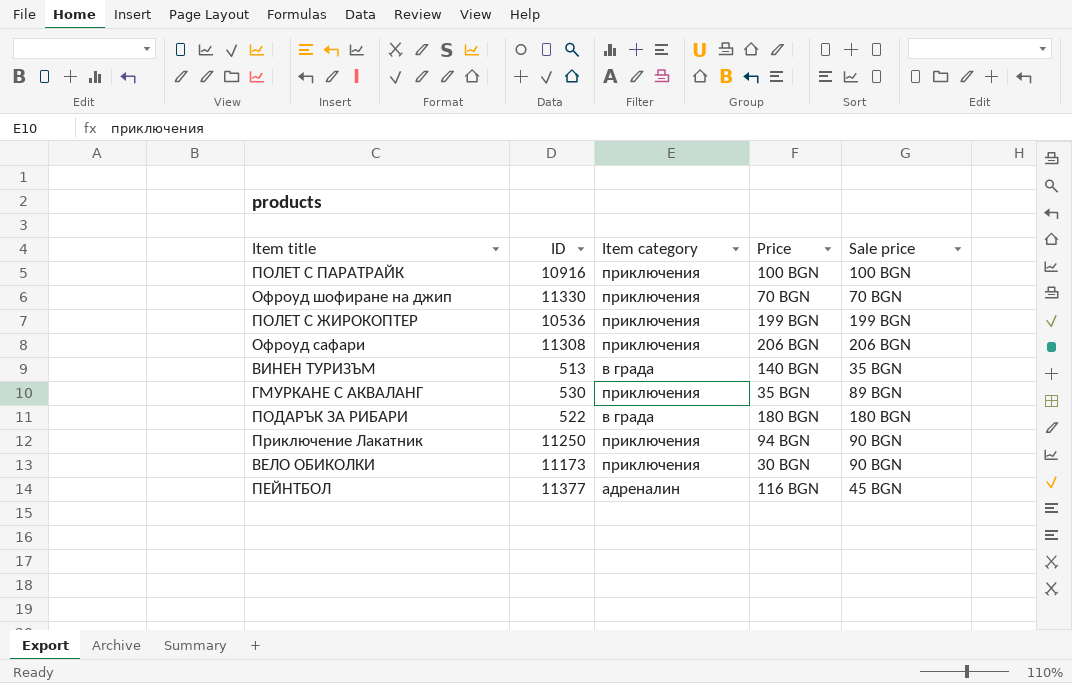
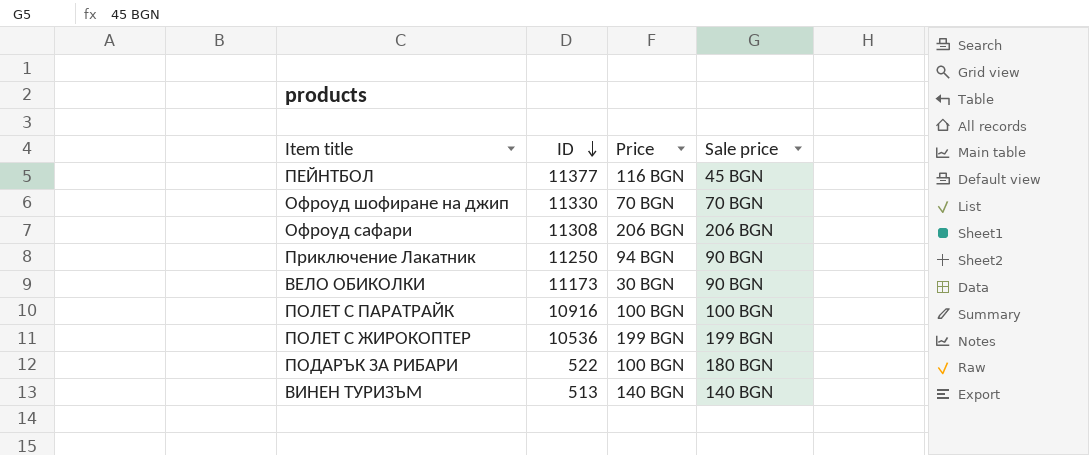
row order: none -> ID descending
column Item category | position: 3 -> none
row ГМУРКАНЕ С АКВАЛАНГ: 530 | приключения | 35 BGN | 89 BGN -> none
ПОДАРЪК ЗА РИБАРИ | Price: 180 BGN -> 100 BGN
ВИНЕН ТУРИЗЪМ | Sale price: 35 BGN -> 140 BGN

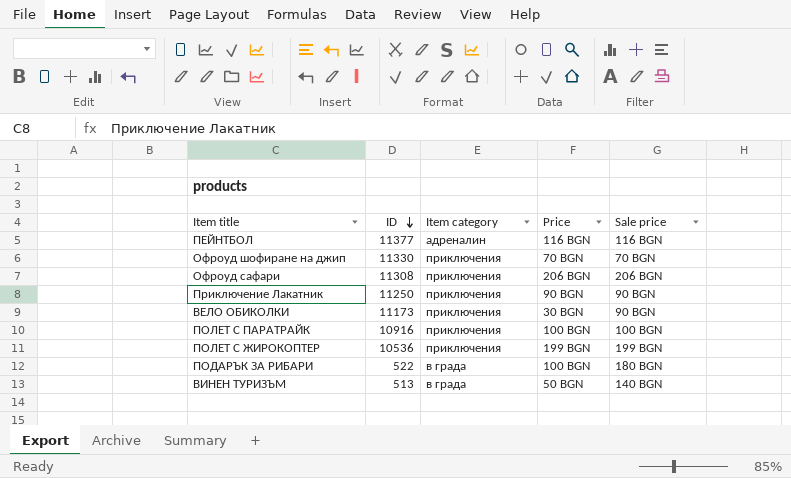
column Item category | position: none -> 3
ПЕЙНТБОЛ | Sale price: 45 BGN -> 116 BGN
Приключение Лакатник | Price: 94 BGN -> 90 BGN
ВИНЕН ТУРИЗЪМ | Price: 140 BGN -> 50 BGN

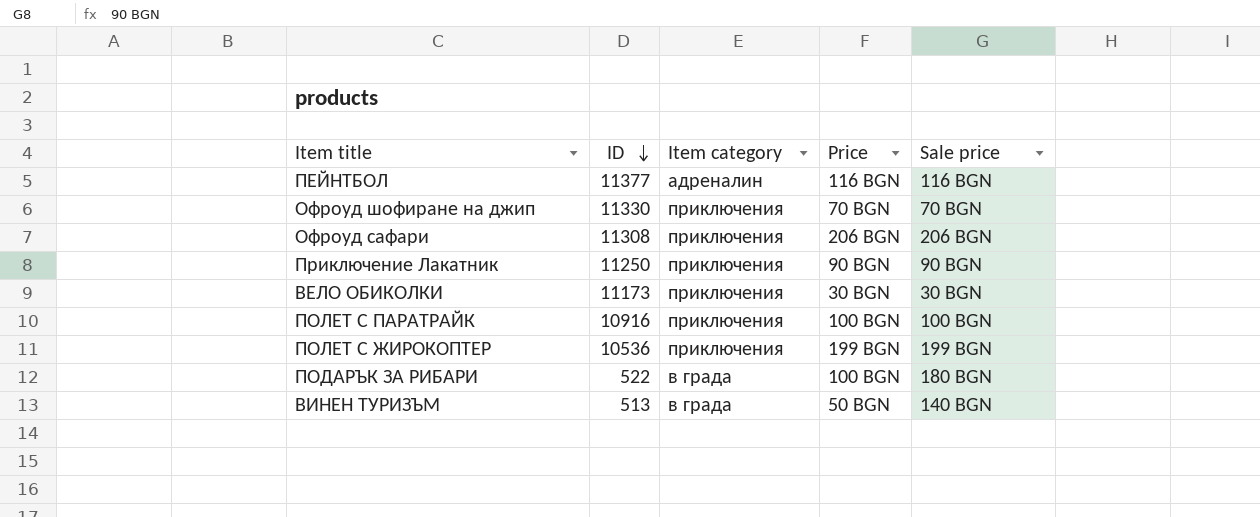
ВЕЛО ОБИКОЛКИ | Sale price: 90 BGN -> 30 BGN

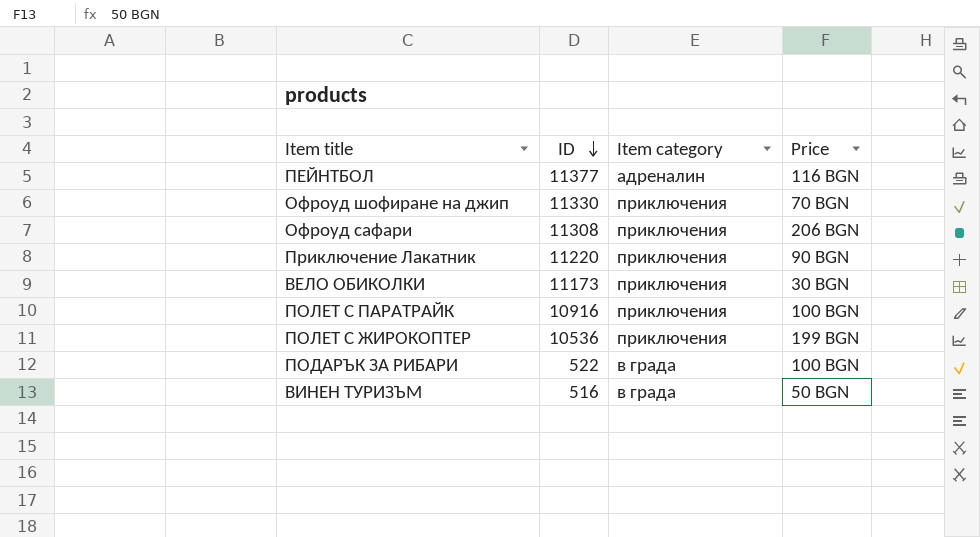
column Sale price | position: 5 -> none
Приключение Лакатник | ID: 11250 -> 11220
ВИНЕН ТУРИЗЪМ | ID: 513 -> 516

